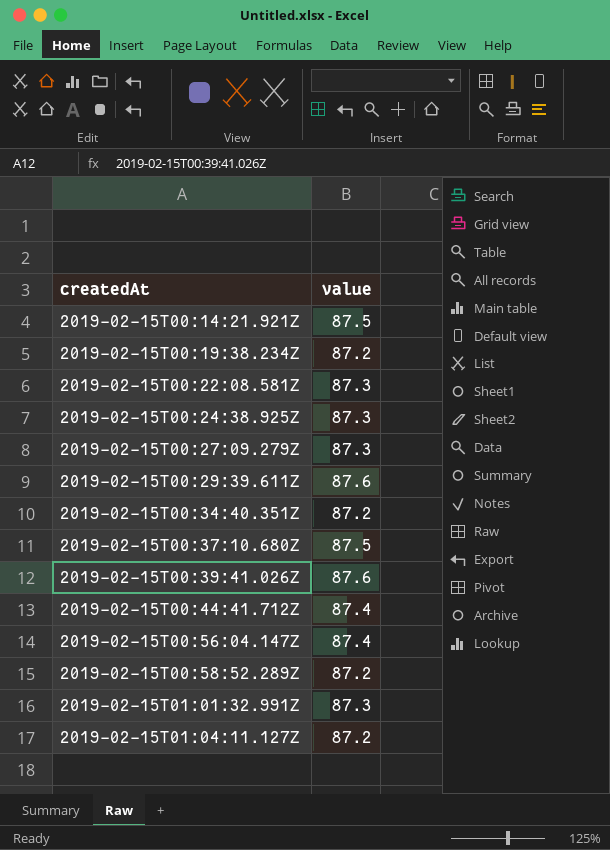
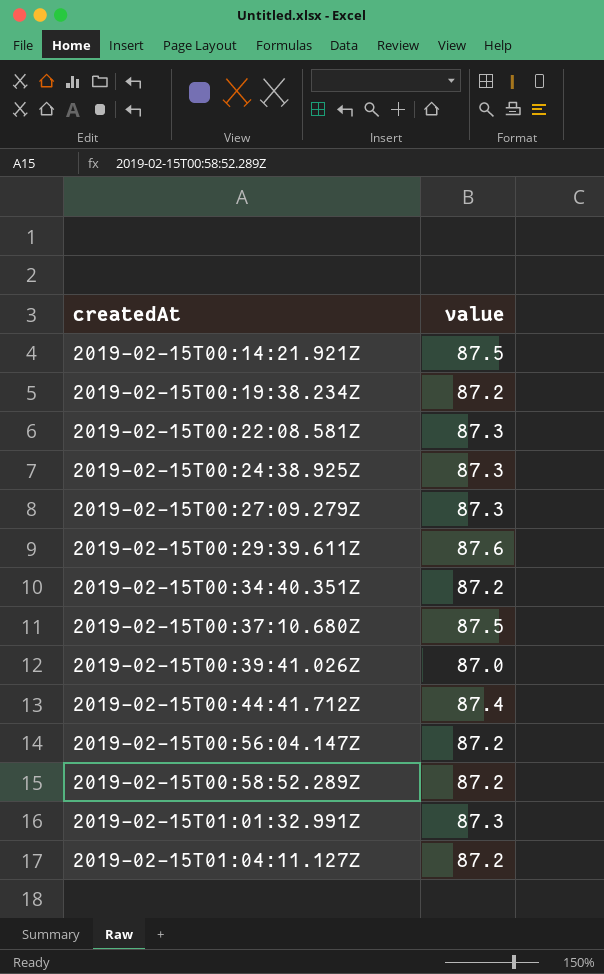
2019-02-15T00:39:41.026Z | value: 87.6 -> 87.0
2019-02-15T00:56:04.147Z | value: 87.4 -> 87.2

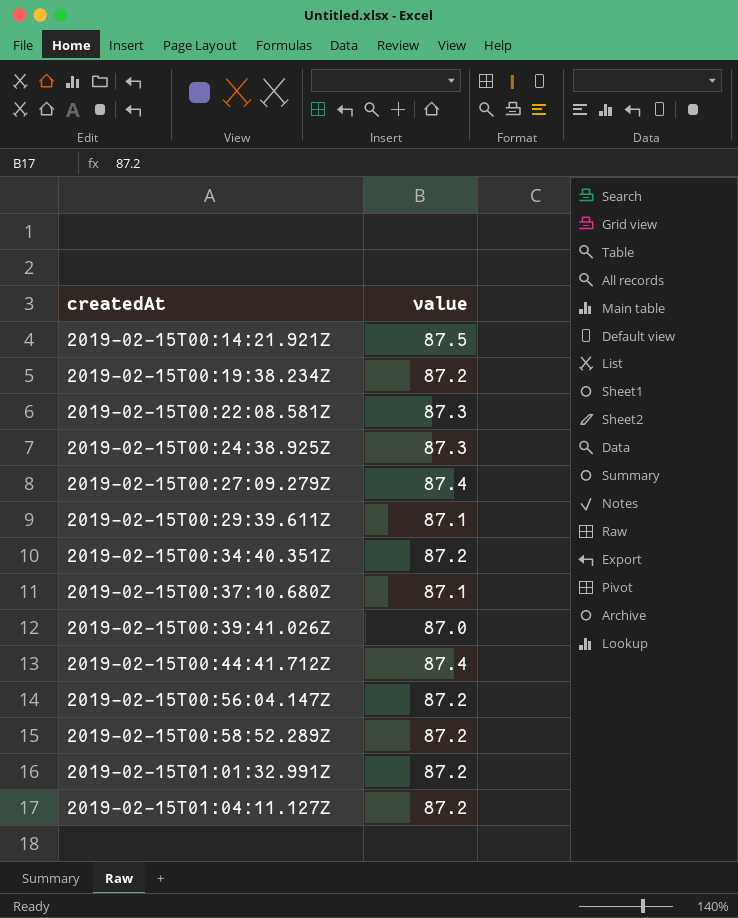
2019-02-15T00:27:09.279Z | value: 87.3 -> 87.4
2019-02-15T00:29:39.611Z | value: 87.6 -> 87.1
2019-02-15T00:37:10.680Z | value: 87.5 -> 87.1
2019-02-15T01:01:32.991Z | value: 87.3 -> 87.2

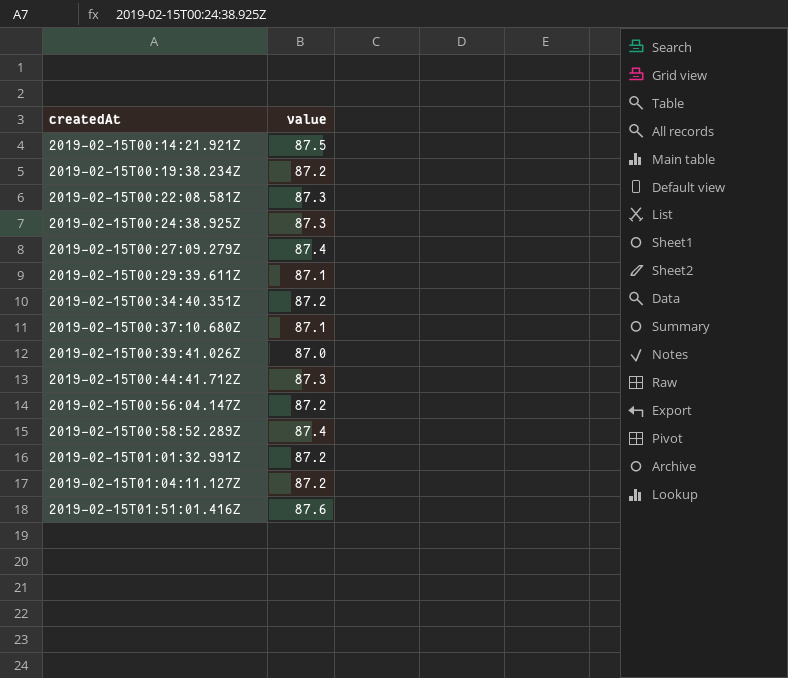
2019-02-15T00:44:41.712Z | value: 87.4 -> 87.3
2019-02-15T00:58:52.289Z | value: 87.2 -> 87.4
row 2019-02-15T01:51:01.416Z: none -> 87.6

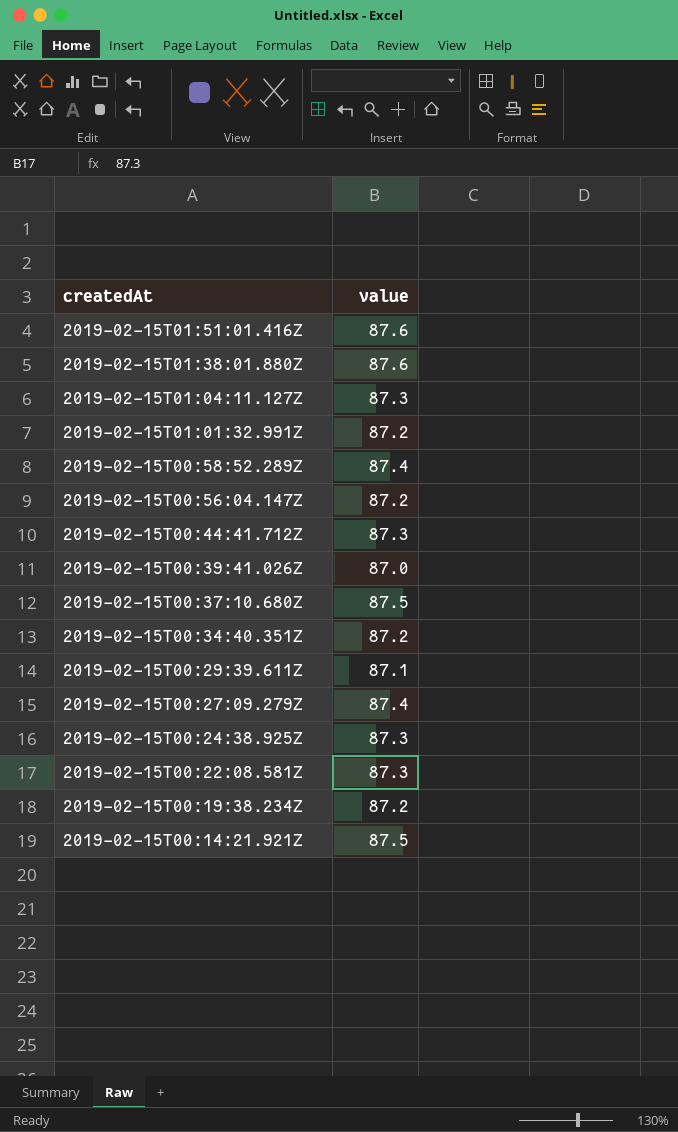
row order: createdAt ascending -> createdAt descending
row 2019-02-15T01:38:01.880Z: none -> 87.6
2019-02-15T01:04:11.127Z | value: 87.2 -> 87.3
2019-02-15T00:37:10.680Z | value: 87.1 -> 87.5

